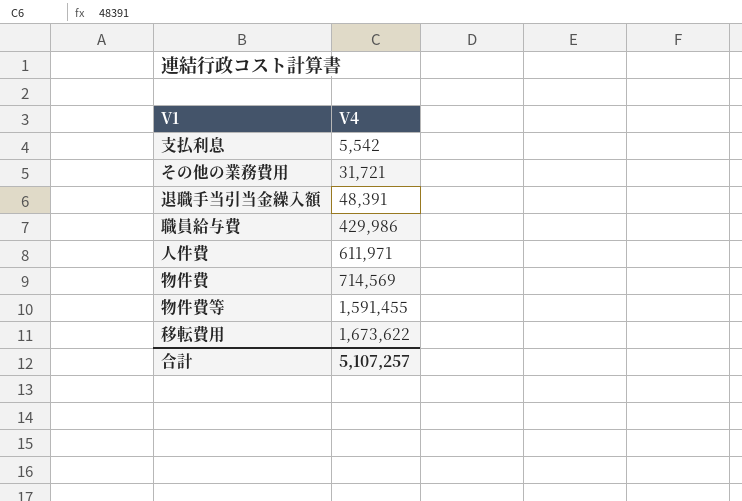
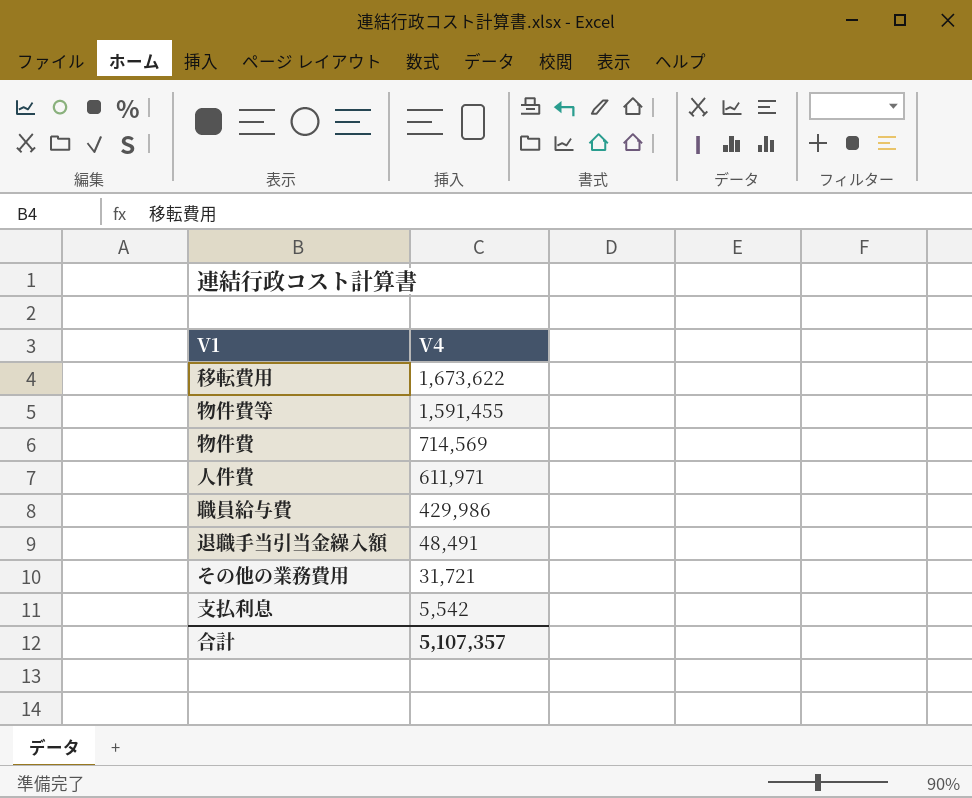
row order: V4 ascending -> V4 descending
退職手当引当金繰入額 | V4: 48,391 -> 48,491
合計 | V4: 5,107,257 -> 5,107,357

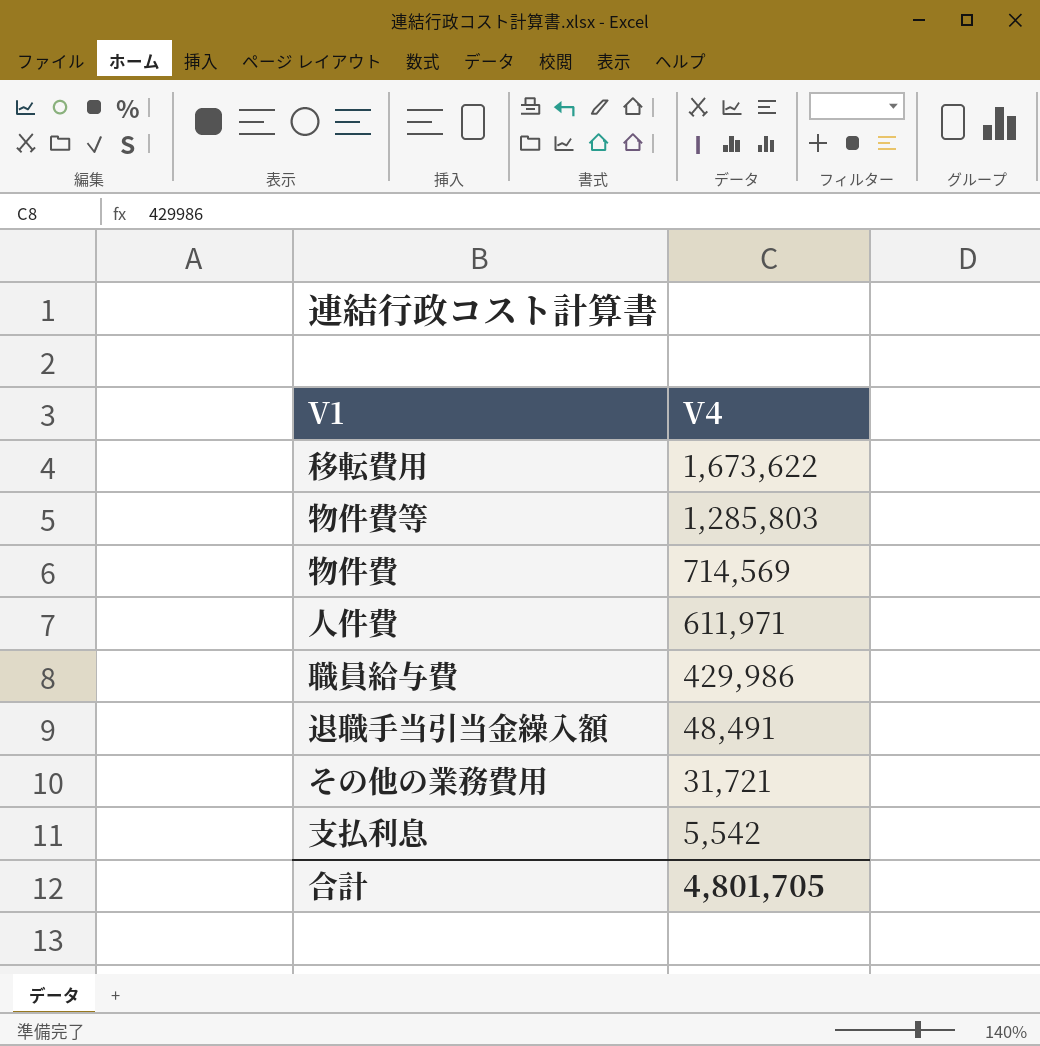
物件費等 | V4: 1,591,455 -> 1,285,803
合計 | V4: 5,107,357 -> 4,801,705

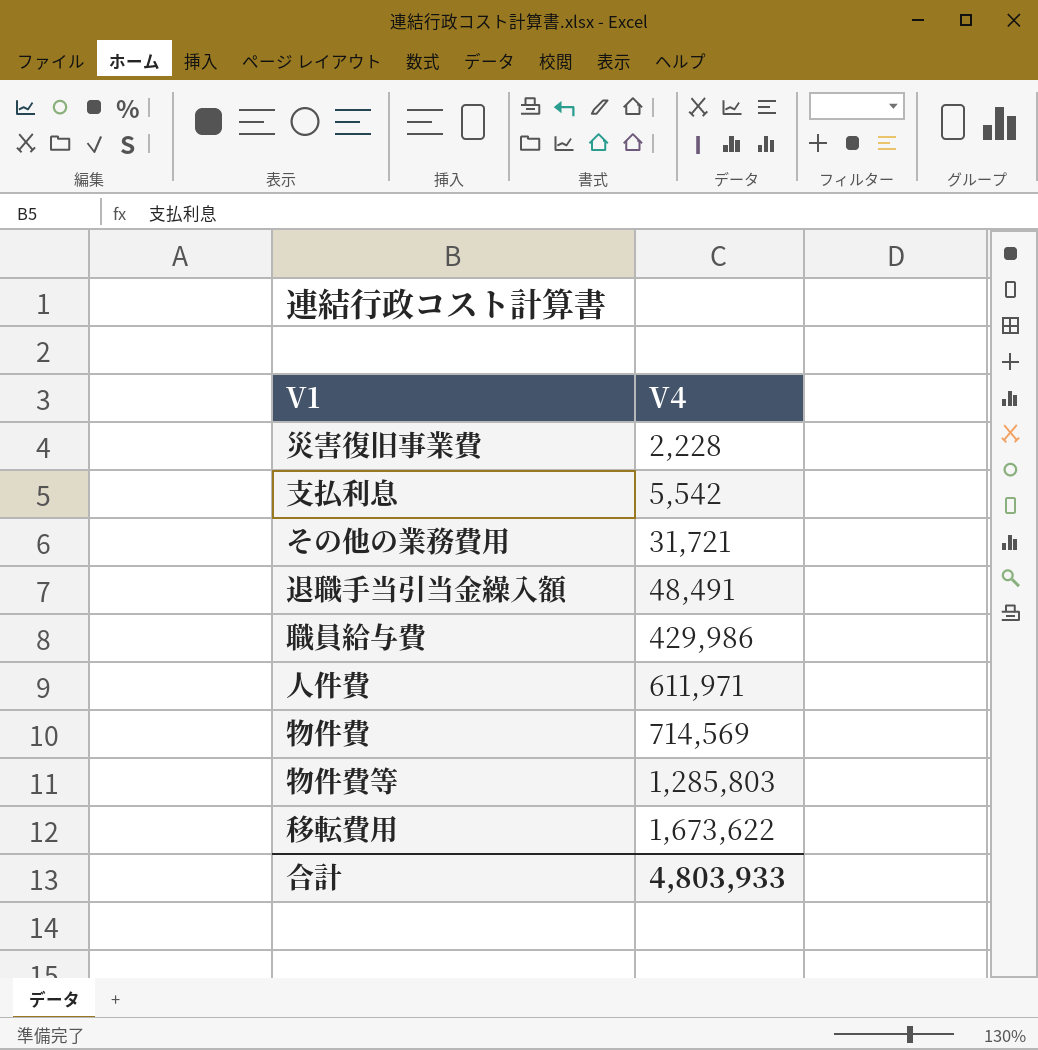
row order: V4 descending -> V4 ascending
row 災害復旧事業費: none -> 2,228
合計 | V4: 4,801,705 -> 4,803,933

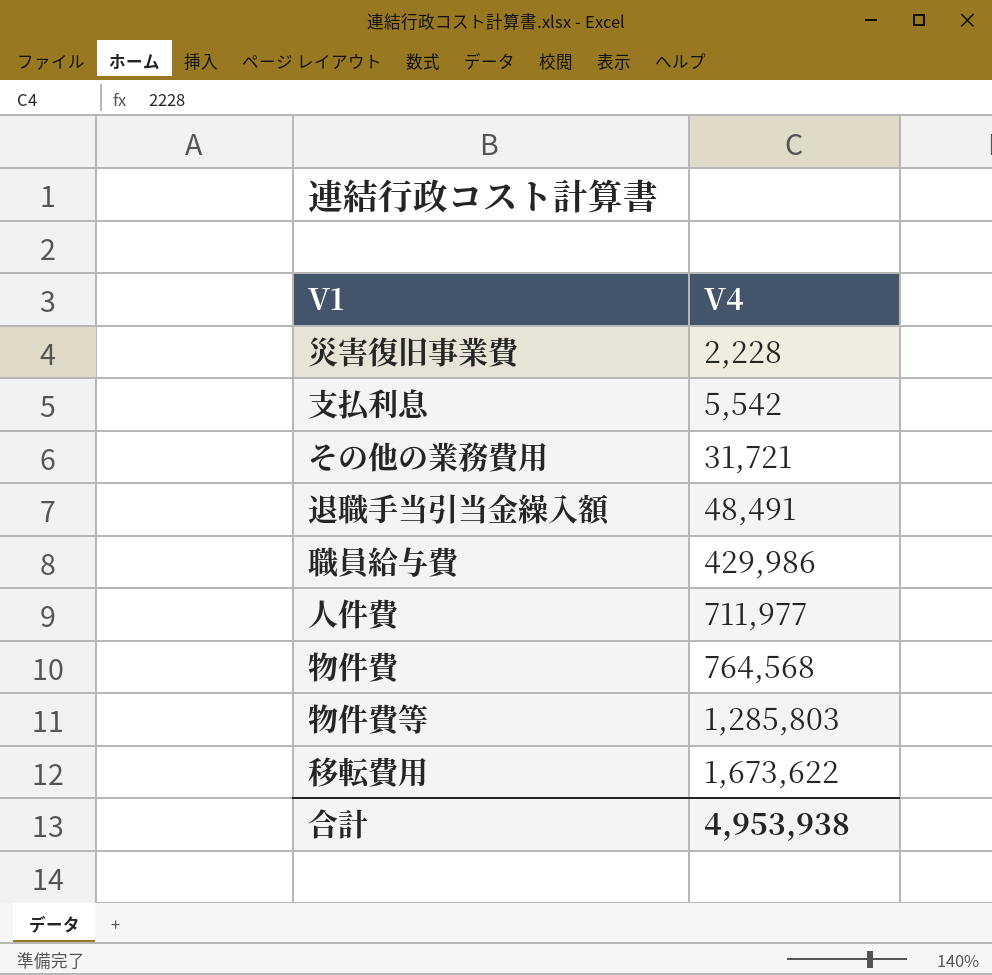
人件費 | V4: 611,971 -> 711,977
物件費 | V4: 714,569 -> 764,568
合計 | V4: 4,803,933 -> 4,953,938

